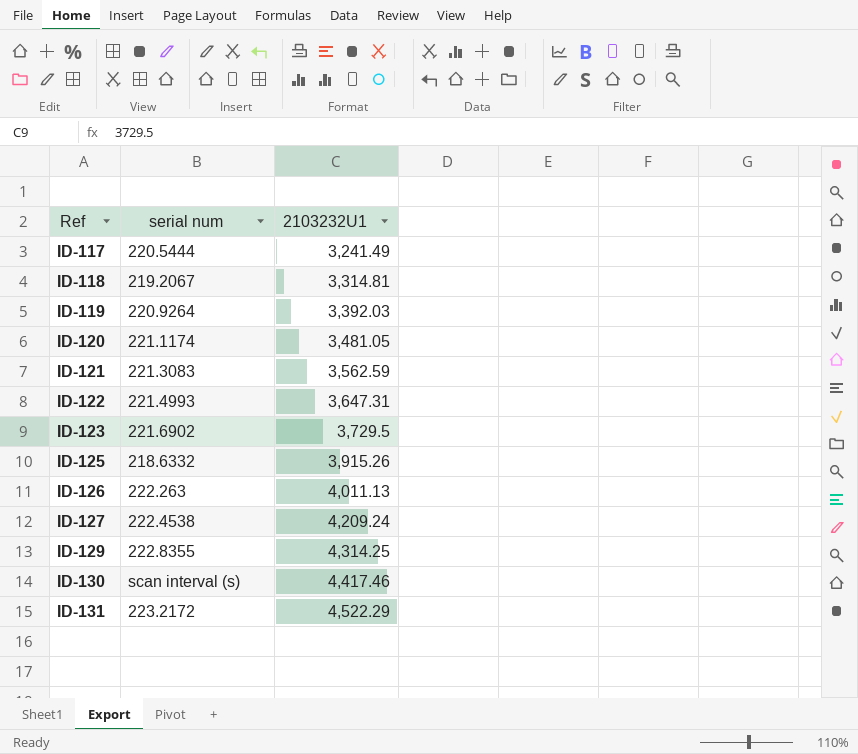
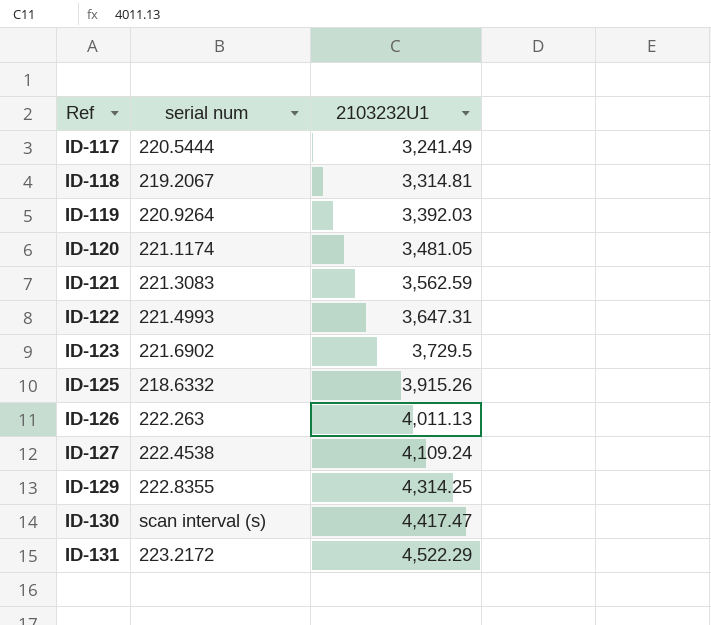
ID-127 | 2103232U1: 4,209.24 -> 4,109.24
ID-130 | 2103232U1: 4,417.46 -> 4,417.47

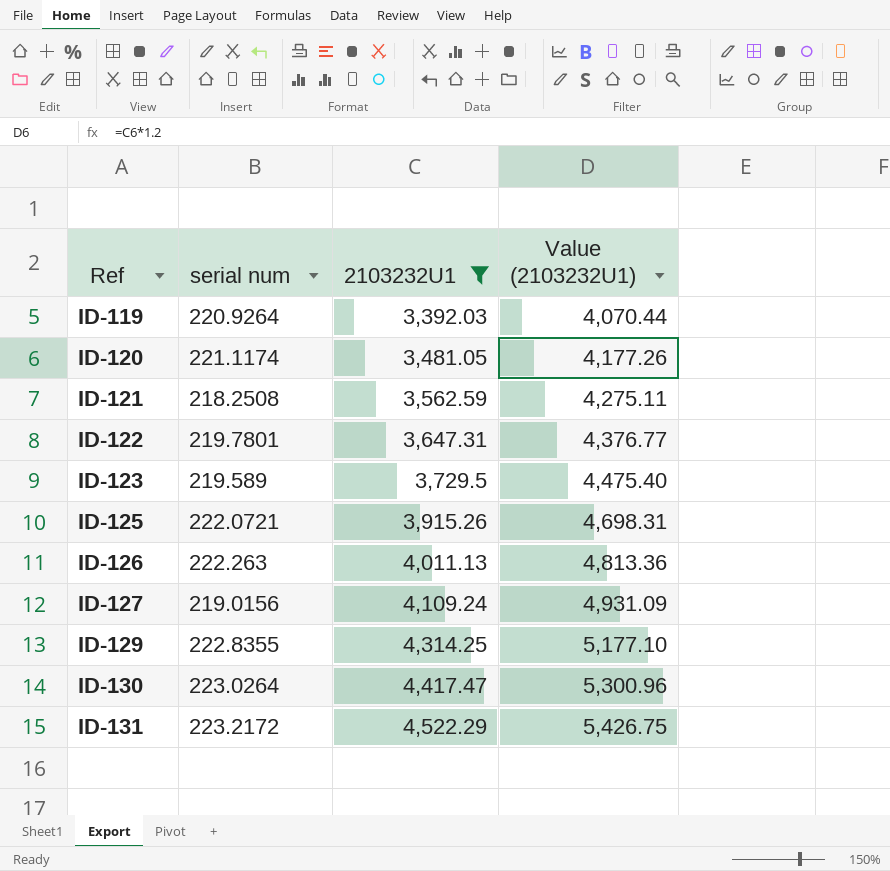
filter: none -> 2103232U1 >= 3,392.03
column Value (2103232U1) | formula: none -> [2103232U1] * 1.2
ID-121 | serial num: 221.3083 -> 218.2508
ID-122 | serial num: 221.4993 -> 219.7801
ID-123 | serial num: 221.6902 -> 219.589
ID-125 | serial num: 218.6332 -> 222.0721
ID-127 | serial num: 222.4538 -> 219.0156
ID-130 | serial num: scan interval (s) -> 223.0264

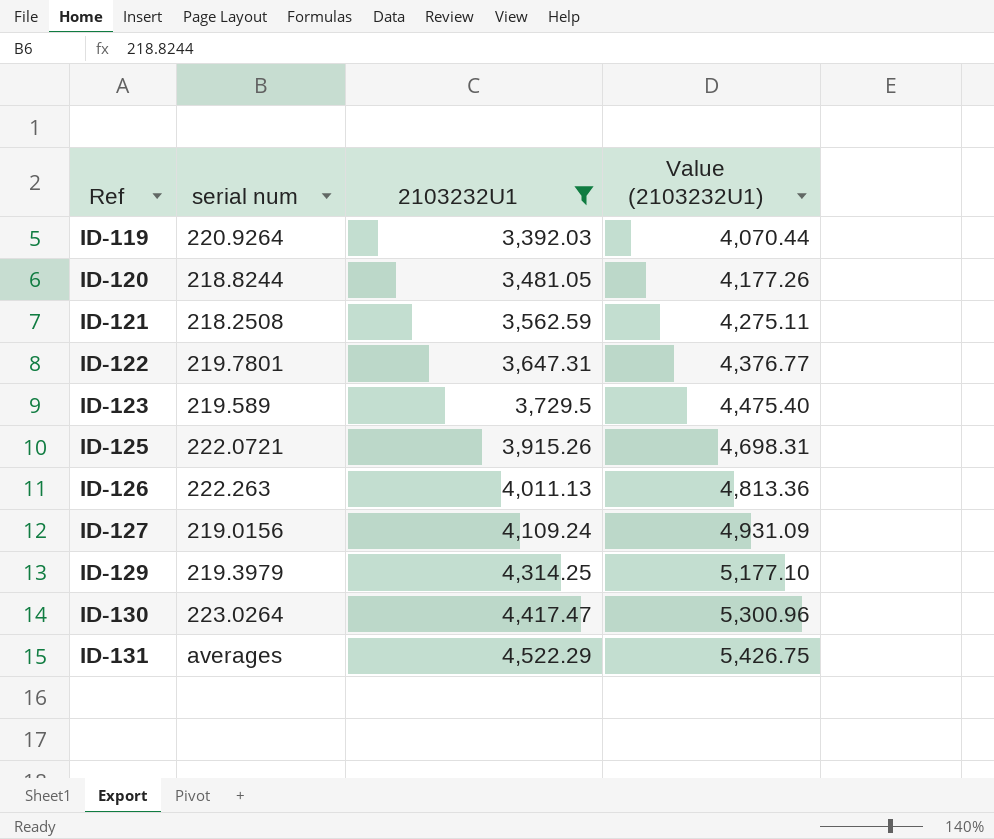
ID-120 | serial num: 221.1174 -> 218.8244
ID-129 | serial num: 222.8355 -> 219.3979
ID-131 | serial num: 223.2172 -> averages

